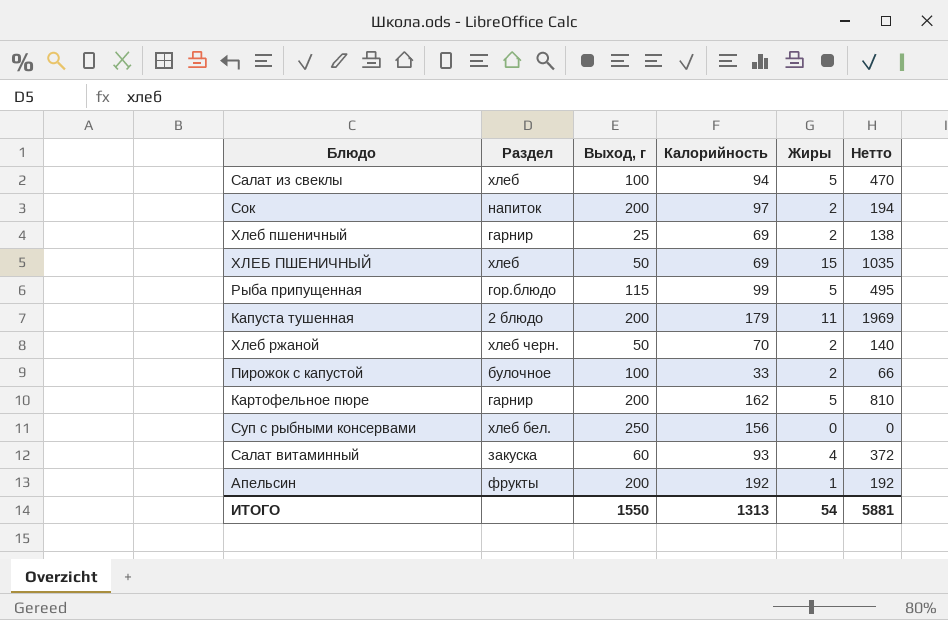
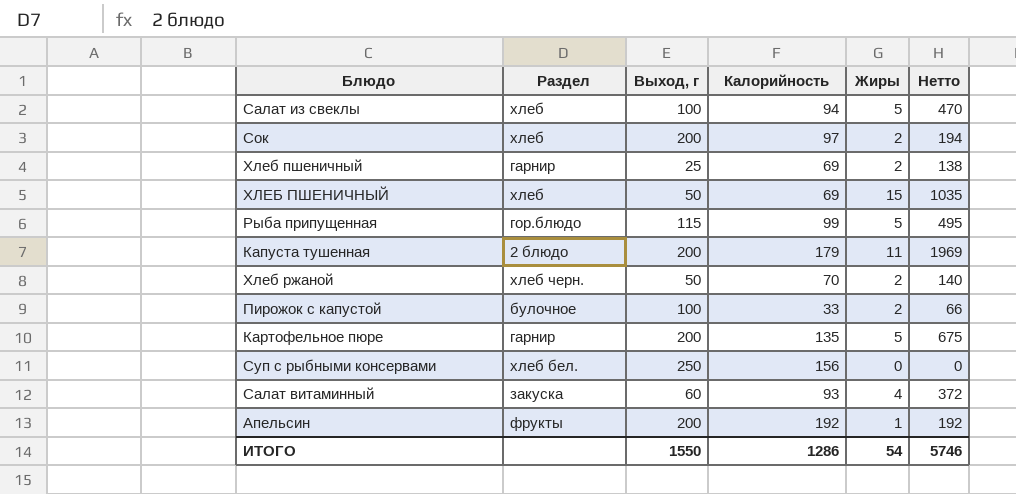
Сок | Раздел: напиток -> хлеб
Картофельное пюре | Калорийность: 162 -> 135
Картофельное пюре | Нетто: 810 -> 675
ИТОГО | Калорийность: 1313 -> 1286
ИТОГО | Нетто: 5881 -> 5746

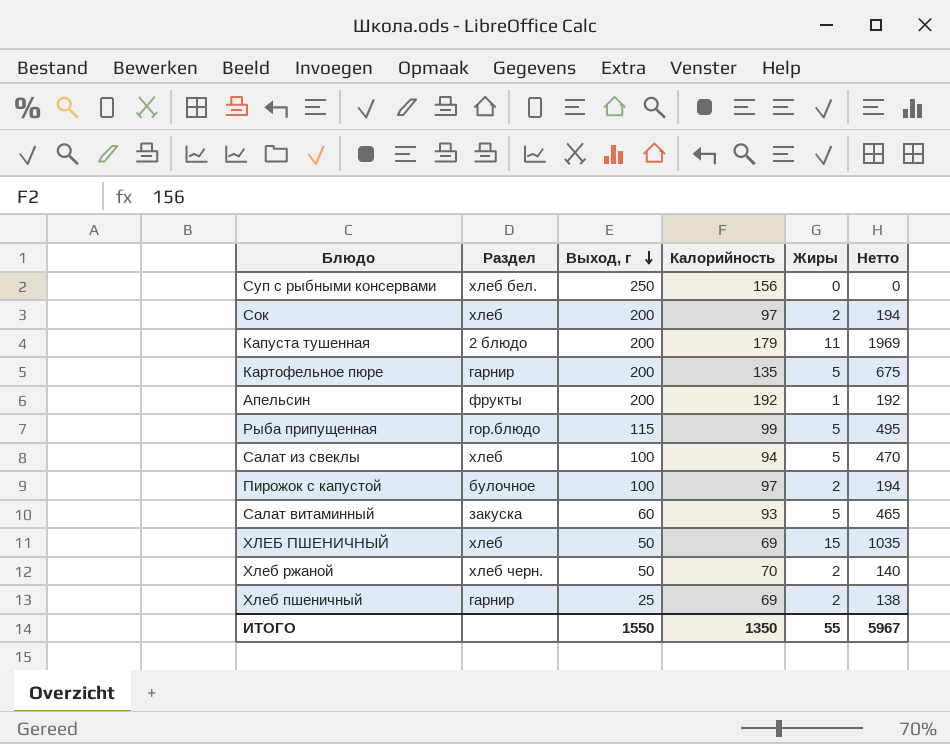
row order: none -> Выход, г descending
Пирожок с капустой | Калорийность: 33 -> 97
Пирожок с капустой | Нетто: 66 -> 194
Салат витаминный | Жиры: 4 -> 5
Салат витаминный | Нетто: 372 -> 465
ИТОГО | Калорийность: 1286 -> 1350
ИТОГО | Жиры: 54 -> 55
ИТОГО | Нетто: 5746 -> 5967

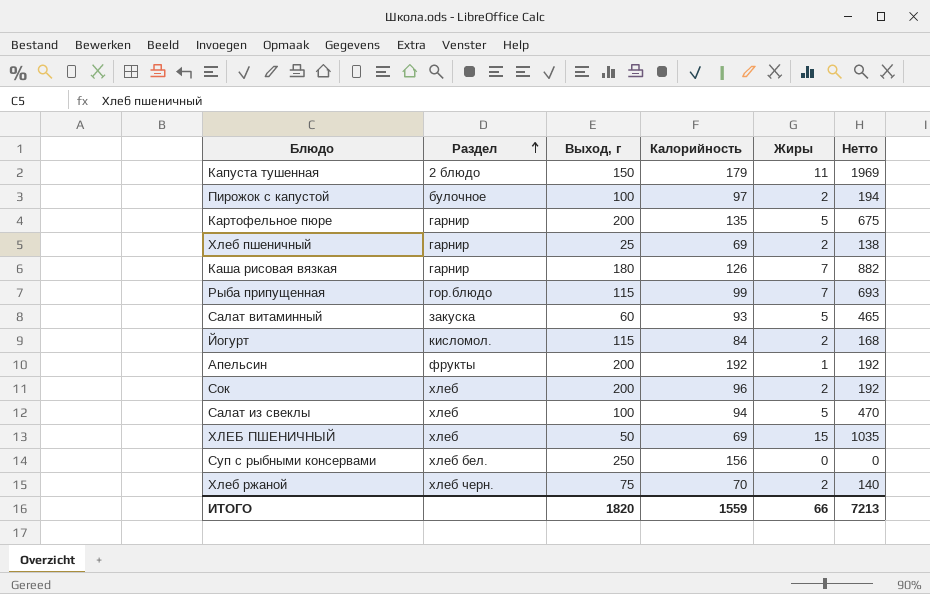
row order: Выход, г descending -> Раздел ascending
Капуста тушенная | Выход, г: 200 -> 150
row Каша рисовая вязкая: none -> гарнир | 180 | 126 | 7 | 882
Рыба припущенная | Жиры: 5 -> 7
Рыба припущенная | Нетто: 495 -> 693
row Йогурт: none -> кисломол. | 115 | 84 | 2 | 168
Сок | Калорийность: 97 -> 96
Сок | Нетто: 194 -> 192
Хлеб ржаной | Выход, г: 50 -> 75
ИТОГО | Выход, г: 1550 -> 1820
ИТОГО | Калорийность: 1350 -> 1559
ИТОГО | Жиры: 55 -> 66
ИТОГО | Нетто: 5967 -> 7213

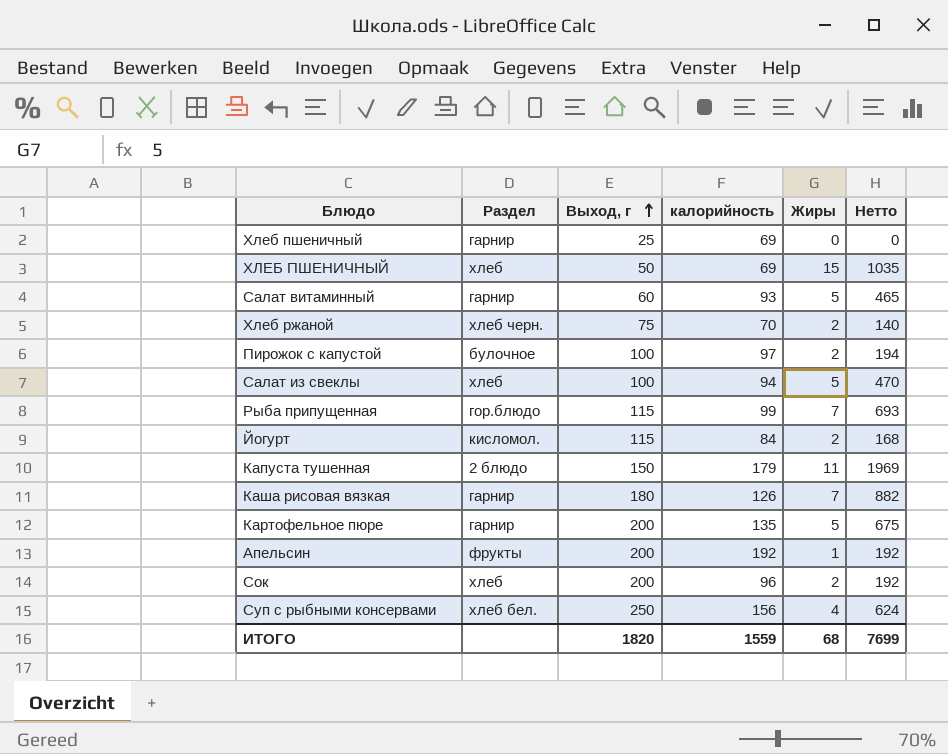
row order: Раздел ascending -> Выход, г ascending
column name: Калорийность -> калорийность
Хлеб пшеничный | Жиры: 2 -> 0
Хлеб пшеничный | Нетто: 138 -> 0
Салат витаминный | Раздел: закуска -> гарнир
Суп с рыбными консервами | Жиры: 0 -> 4
Суп с рыбными консервами | Нетто: 0 -> 624
ИТОГО | Жиры: 66 -> 68
ИТОГО | Нетто: 7213 -> 7699

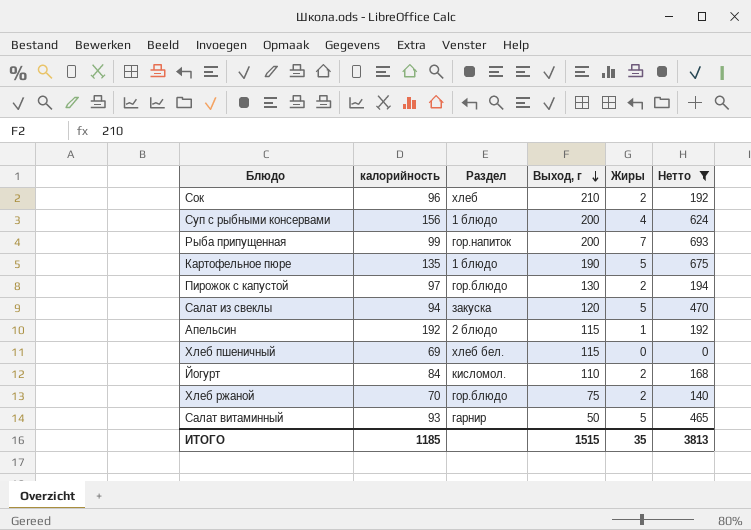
filter: none -> Нетто <= 693
row order: Выход, г ascending -> Выход, г descending
column калорийность | position: 4 -> 2
Сок | Выход, г: 200 -> 210
Суп с рыбными консервами | Раздел: хлеб бел. -> 1 блюдо
Суп с рыбными консервами | Выход, г: 250 -> 200
Рыба припущенная | Раздел: гор.блюдо -> гор.напиток
Рыба припущенная | Выход, г: 115 -> 200
Картофельное пюре | Раздел: гарнир -> 1 блюдо
Картофельное пюре | Выход, г: 200 -> 190
Пирожок с капустой | Раздел: булочное -> гор.блюдо
Пирожок с капустой | Выход, г: 100 -> 130
Салат из свеклы | Раздел: хлеб -> закуска
Салат из свеклы | Выход, г: 100 -> 120
Апельсин | Раздел: фрукты -> 2 блюдо
Апельсин | Выход, г: 200 -> 115
Хлеб пшеничный | Раздел: гарнир -> хлеб бел.
Хлеб пшеничный | Выход, г: 25 -> 115
Йогурт | Выход, г: 115 -> 110
Хлеб ржаной | Раздел: хлеб черн. -> гор.блюдо
Салат витаминный | Выход, г: 60 -> 50
ИТОГО | калорийность: 1559 -> 1185
ИТОГО | Выход, г: 1820 -> 1515
ИТОГО | Жиры: 68 -> 35
ИТОГО | Нетто: 7699 -> 3813

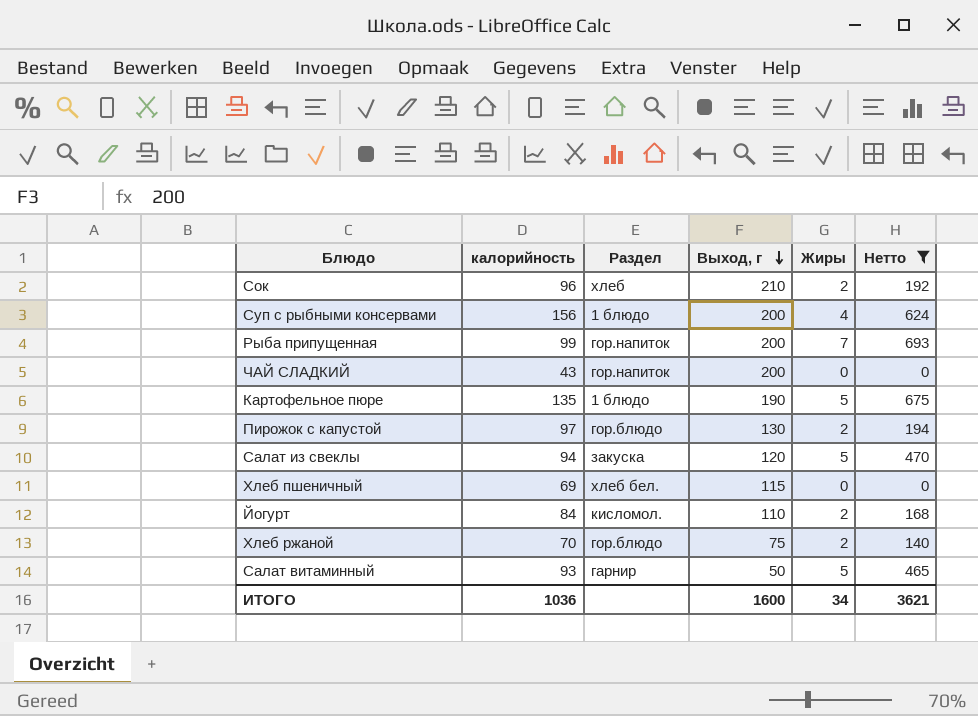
row Апельсин: 192 | 2 блюдо | 115 | 1 | 192 -> none
row ЧАЙ СЛАДКИЙ: none -> 43 | гор.напиток | 200 | 0 | 0
ИТОГО | калорийность: 1185 -> 1036
ИТОГО | Выход, г: 1515 -> 1600
ИТОГО | Жиры: 35 -> 34
ИТОГО | Нетто: 3813 -> 3621

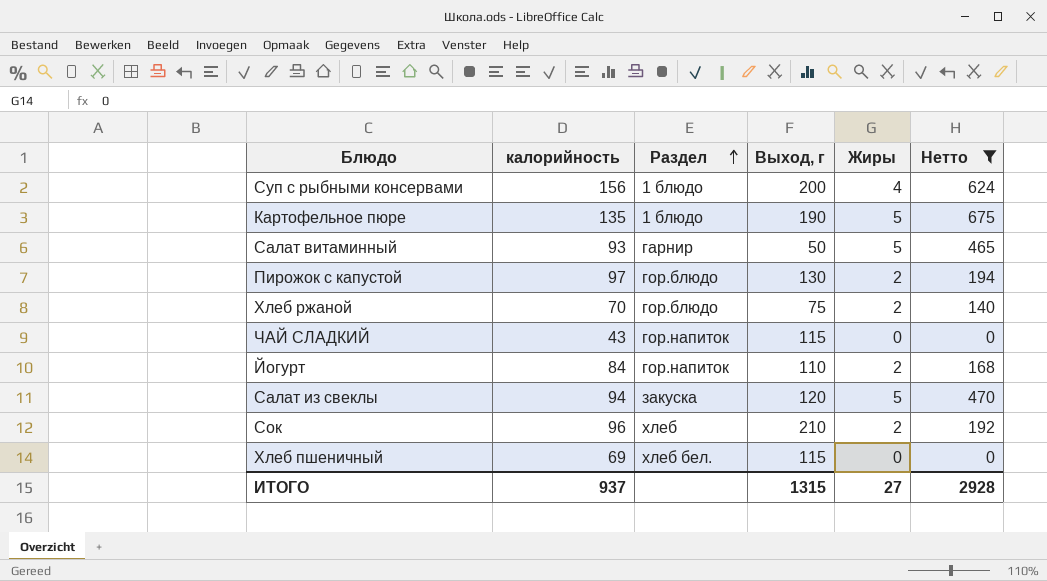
row order: Выход, г descending -> Раздел ascending
row Рыба припущенная: 99 | гор.напиток | 200 | 7 | 693 -> none
ЧАЙ СЛАДКИЙ | Выход, г: 200 -> 115
Йогурт | Раздел: кисломол. -> гор.напиток
ИТОГО | калорийность: 1036 -> 937
ИТОГО | Выход, г: 1600 -> 1315
ИТОГО | Жиры: 34 -> 27
ИТОГО | Нетто: 3621 -> 2928

